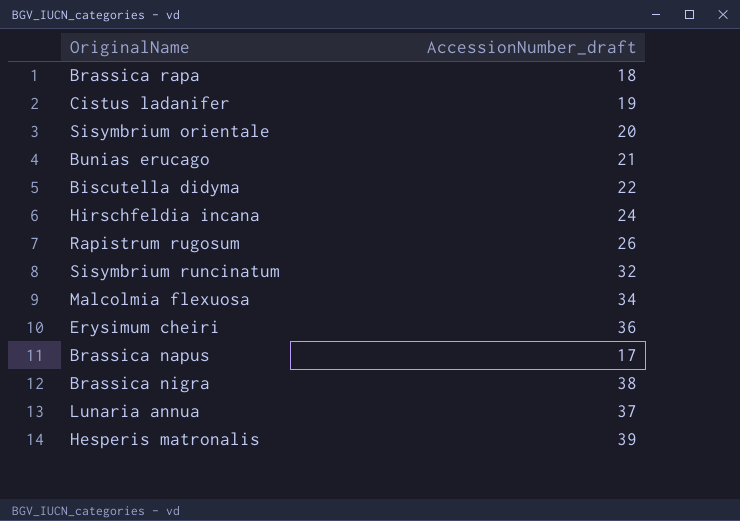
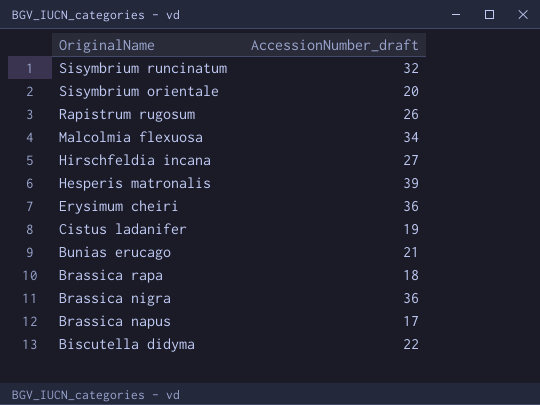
row order: none -> OriginalName descending
row Lunaria annua: 37 -> none
Hirschfeldia incana | AccessionNumber_draft: 24 -> 27
Brassica nigra | AccessionNumber_draft: 38 -> 36

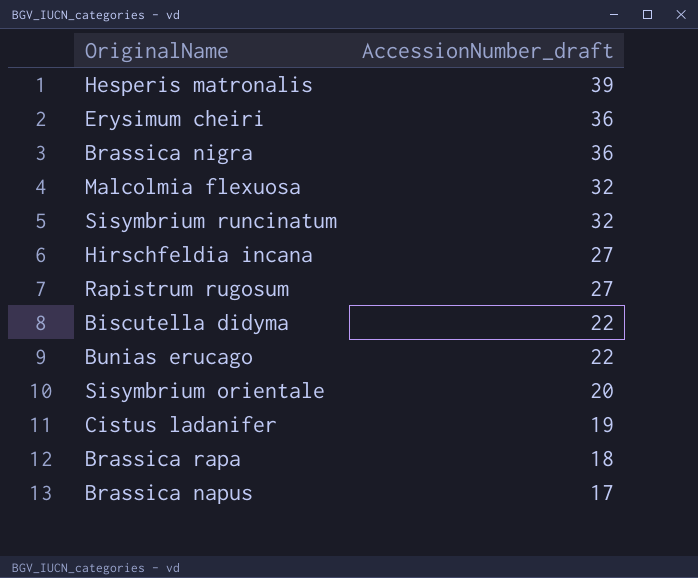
row order: OriginalName descending -> AccessionNumber_draft descending
Malcolmia flexuosa | AccessionNumber_draft: 34 -> 32
Rapistrum rugosum | AccessionNumber_draft: 26 -> 27
Bunias erucago | AccessionNumber_draft: 21 -> 22

